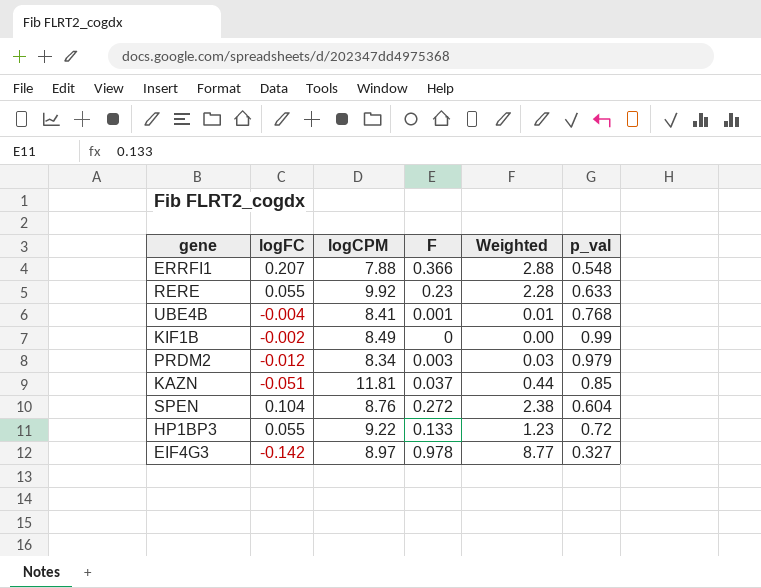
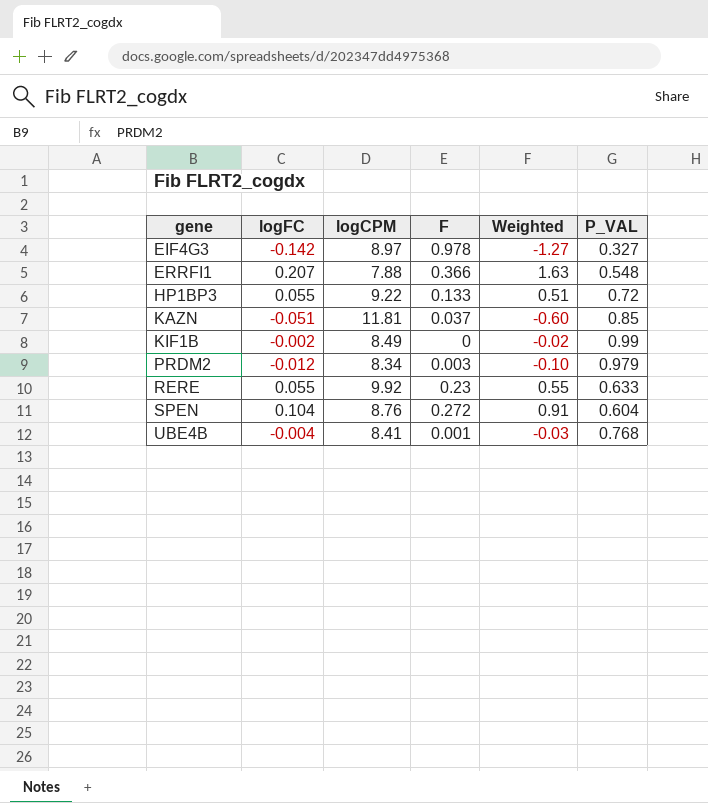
row order: none -> gene ascending
column Weighted | formula: [logCPM] * [F] -> [logFC] * [logCPM]
column name: p_val -> P_VAL

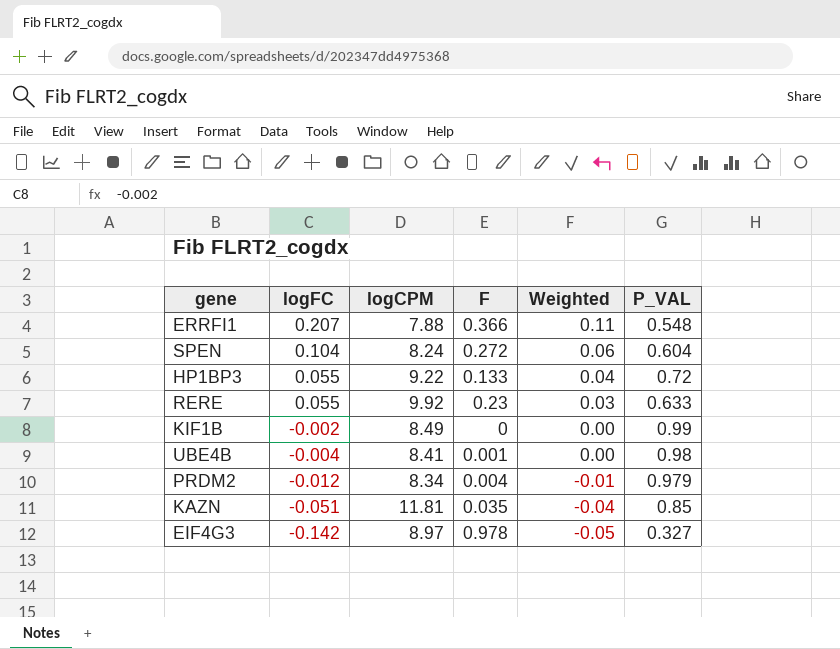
row order: gene ascending -> logFC descending
column Weighted | formula: [logFC] * [logCPM] -> [logFC] * [P_VAL]
SPEN | logCPM: 8.76 -> 8.24
UBE4B | P_VAL: 0.768 -> 0.98
PRDM2 | F: 0.003 -> 0.004
KAZN | F: 0.037 -> 0.035

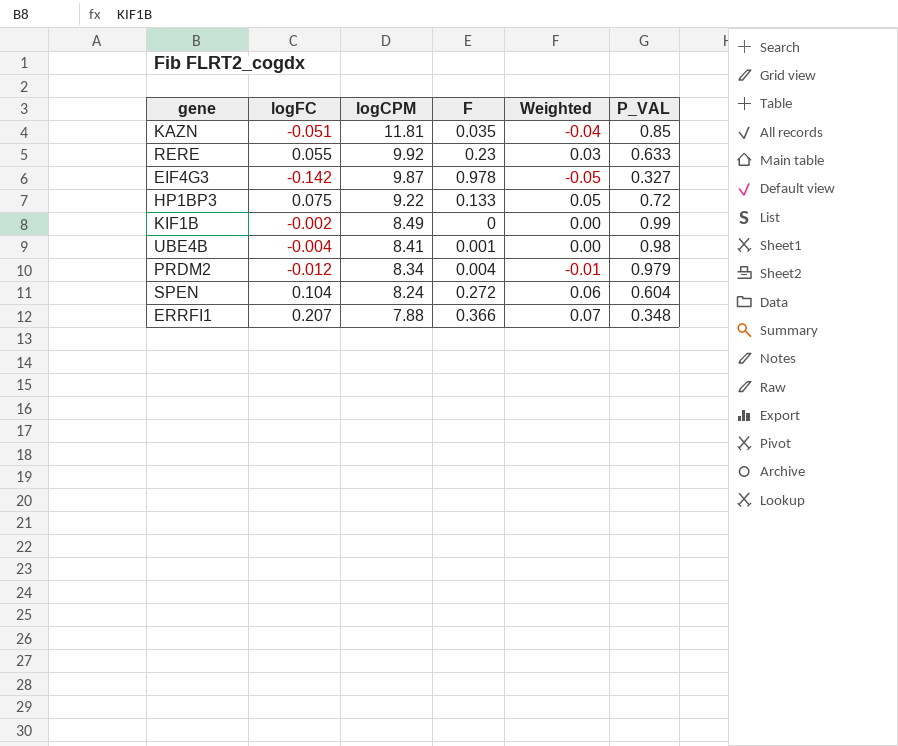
row order: logFC descending -> logCPM descending
EIF4G3 | logCPM: 8.97 -> 9.87
HP1BP3 | logFC: 0.055 -> 0.075
HP1BP3 | Weighted: 0.04 -> 0.05
ERRFI1 | Weighted: 0.11 -> 0.07
ERRFI1 | P_VAL: 0.548 -> 0.348

